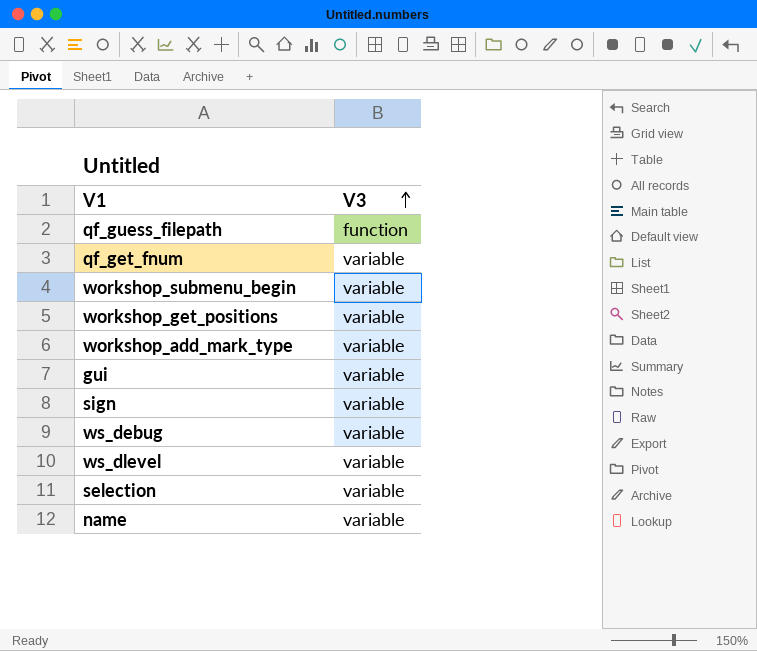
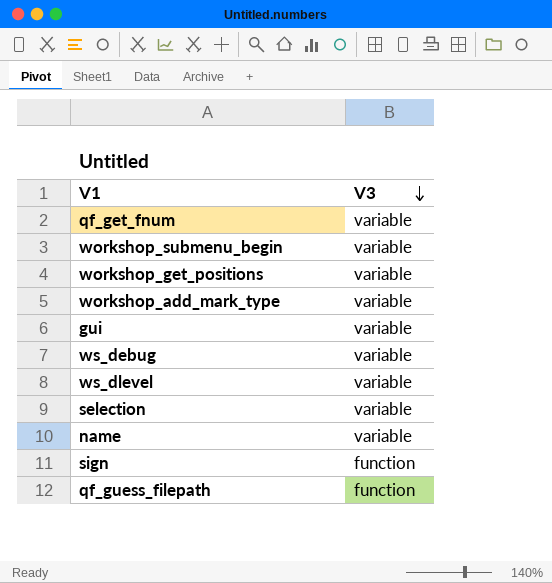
row order: V3 ascending -> V3 descending
sign | V3: variable -> function

